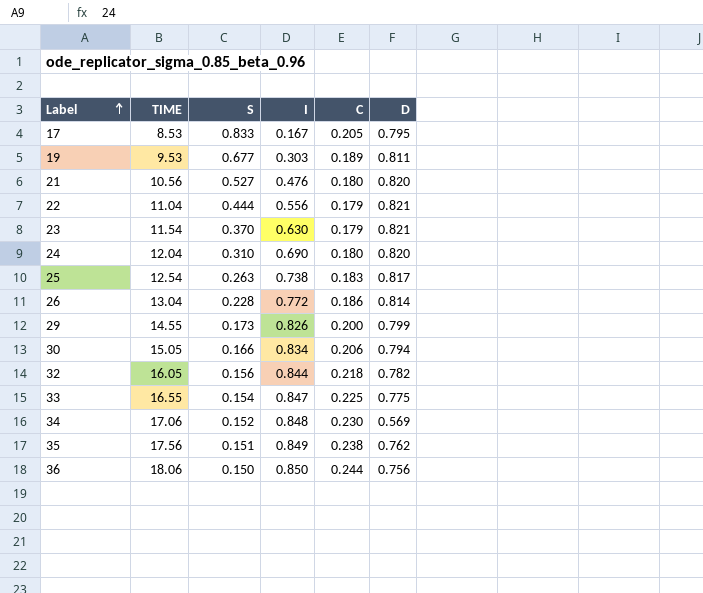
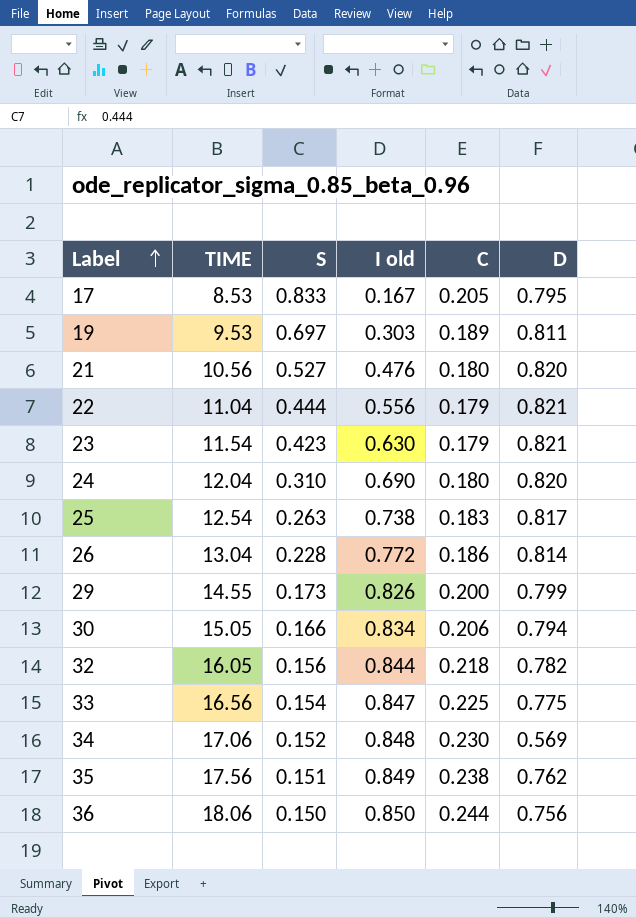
column name: I -> I old
19 | S: 0.677 -> 0.697
23 | S: 0.370 -> 0.423
33 | TIME: 16.55 -> 16.56

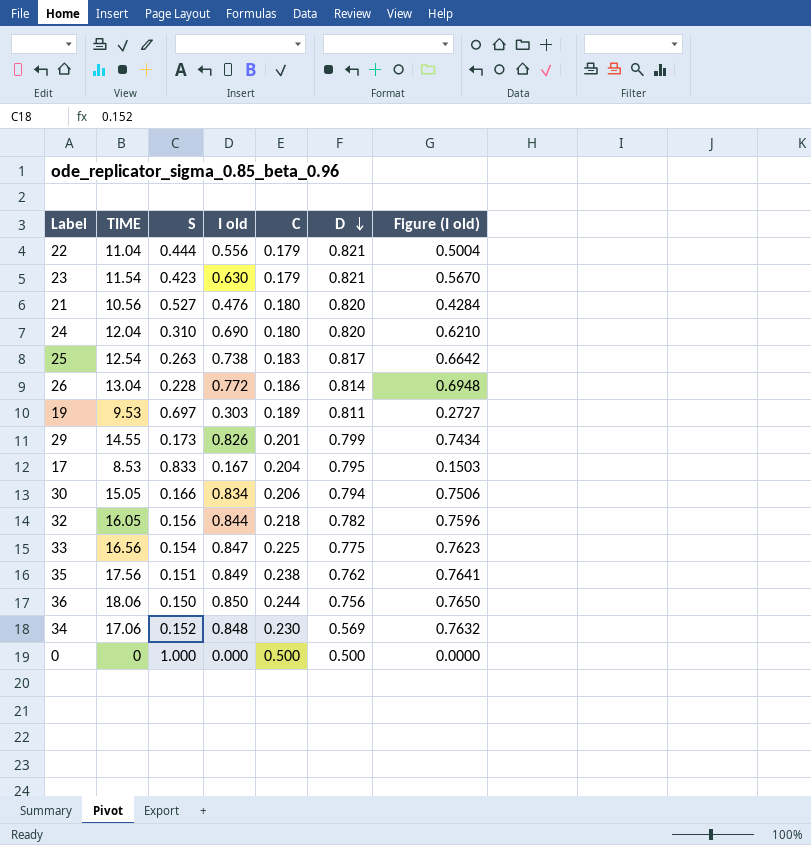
row order: Label ascending -> D descending
column Figure (I old) | formula: none -> [I old] * 0.9
29 | C: 0.200 -> 0.201
17 | C: 0.205 -> 0.204
row 0: none -> 0 | 1.000 | 0.000 | 0.500 | 0.500 | 0.0000

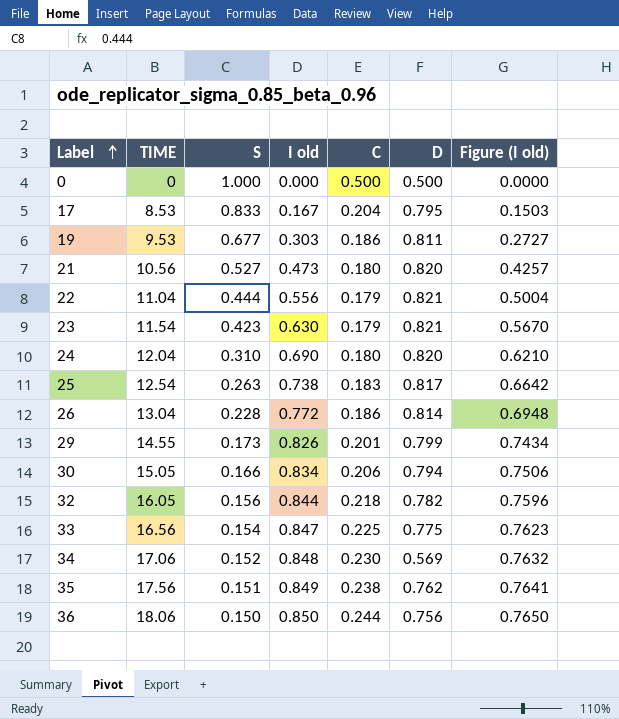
row order: D descending -> Label ascending
19 | S: 0.697 -> 0.677
19 | C: 0.189 -> 0.186
21 | I old: 0.476 -> 0.473
21 | Figure (I old): 0.4284 -> 0.4257

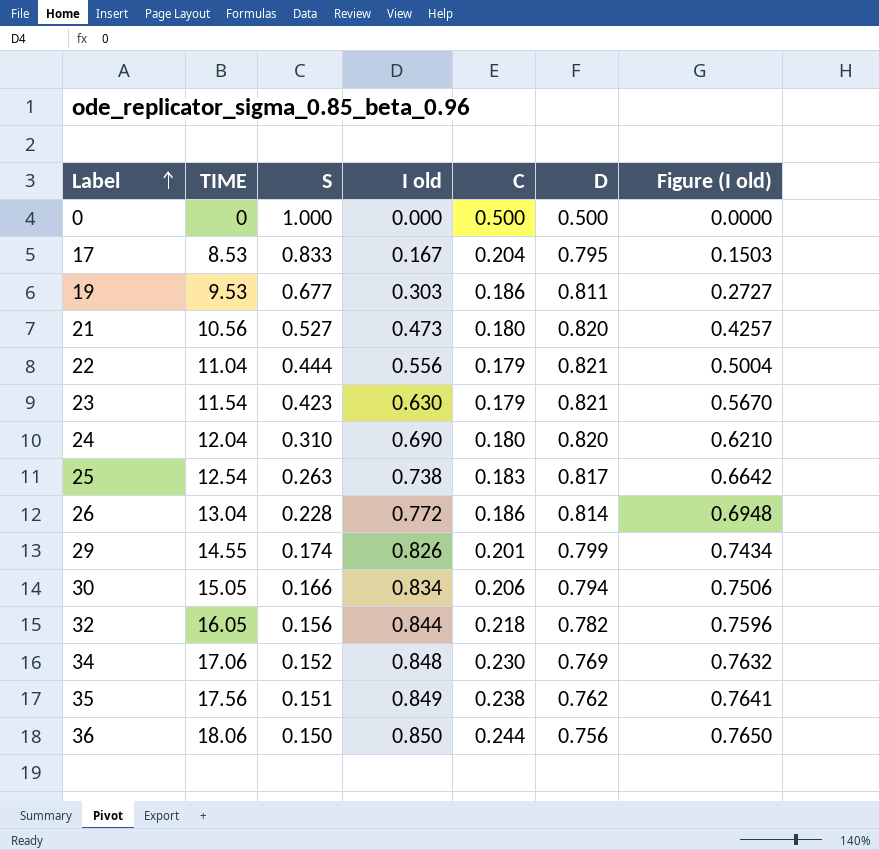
row 33: 16.56 | 0.154 | 0.847 | 0.225 | 0.775 | 0.7623 -> none
29 | S: 0.173 -> 0.174
34 | D: 0.569 -> 0.769

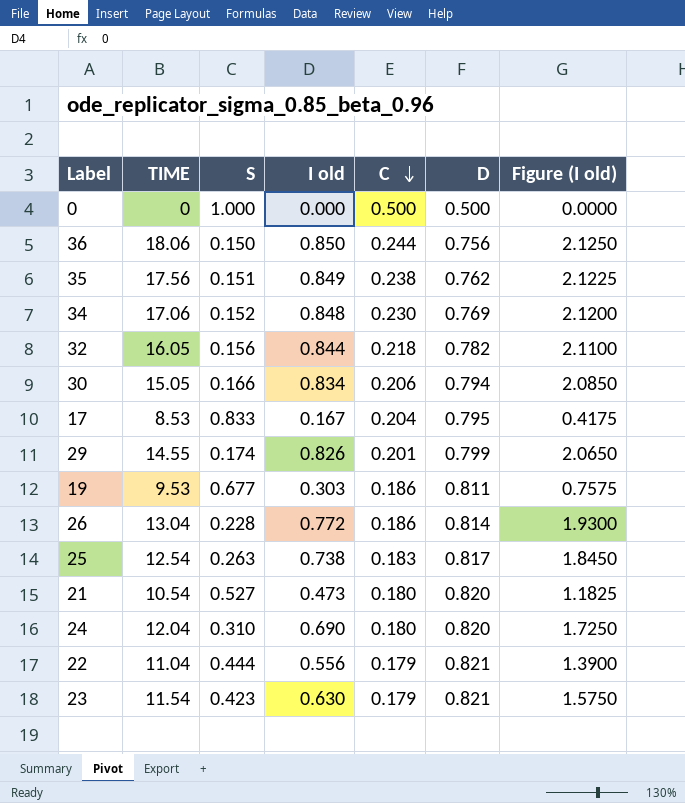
row order: Label ascending -> C descending
column Figure (I old) | formula: [I old] * 0.9 -> [I old] * 2.5
21 | TIME: 10.56 -> 10.54

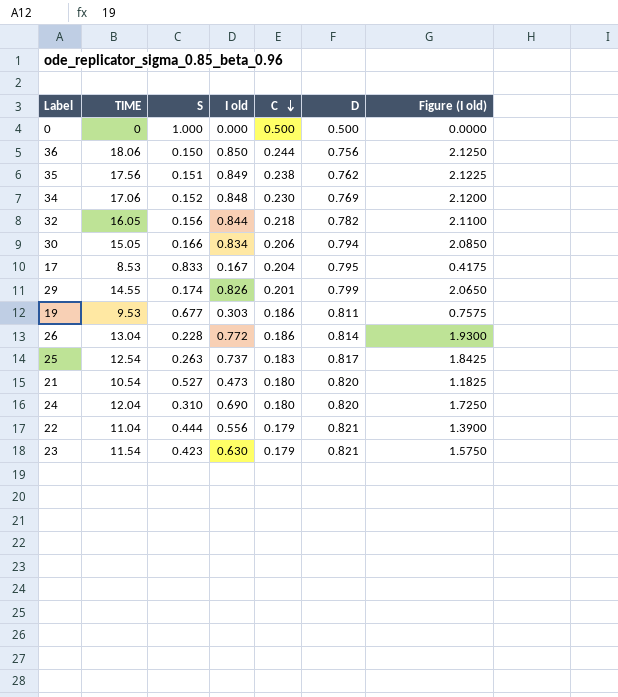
25 | I old: 0.738 -> 0.737
25 | Figure (I old): 1.8450 -> 1.8425

